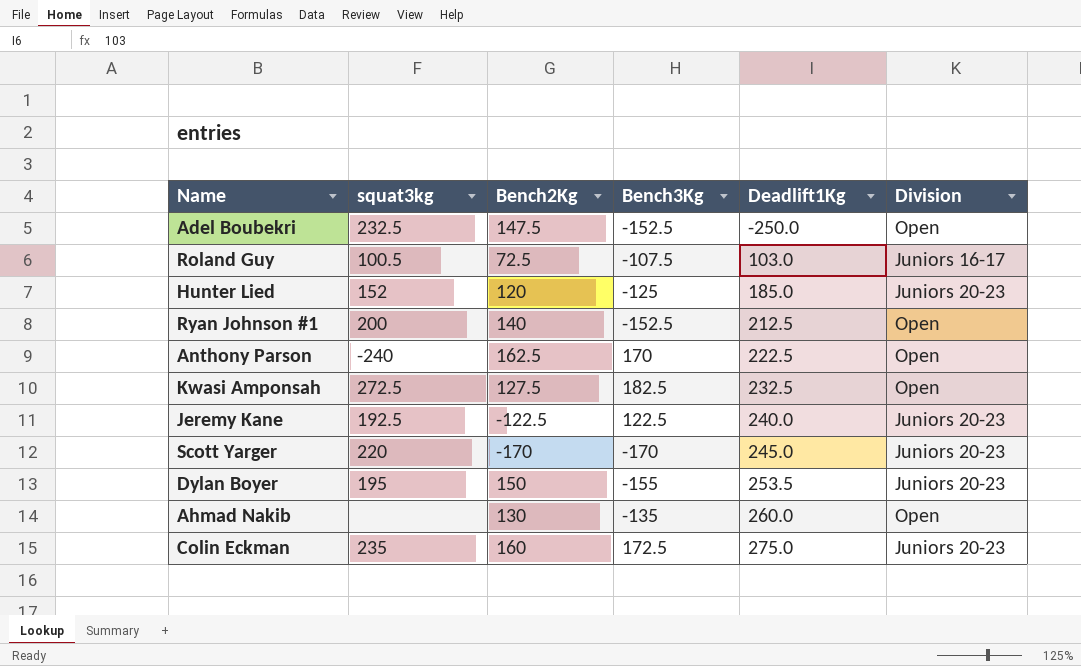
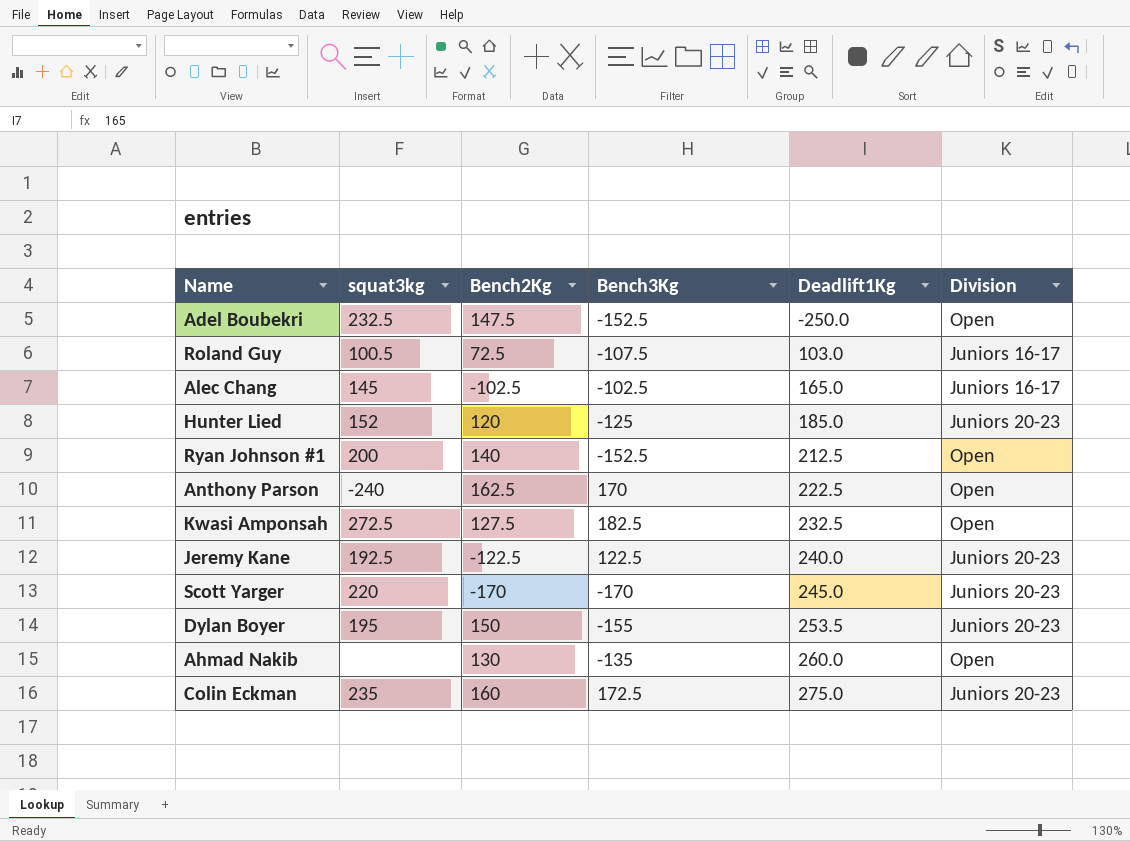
row Alec Chang: none -> 145 | -102.5 | -102.5 | 165.0 | Juniors 16-17

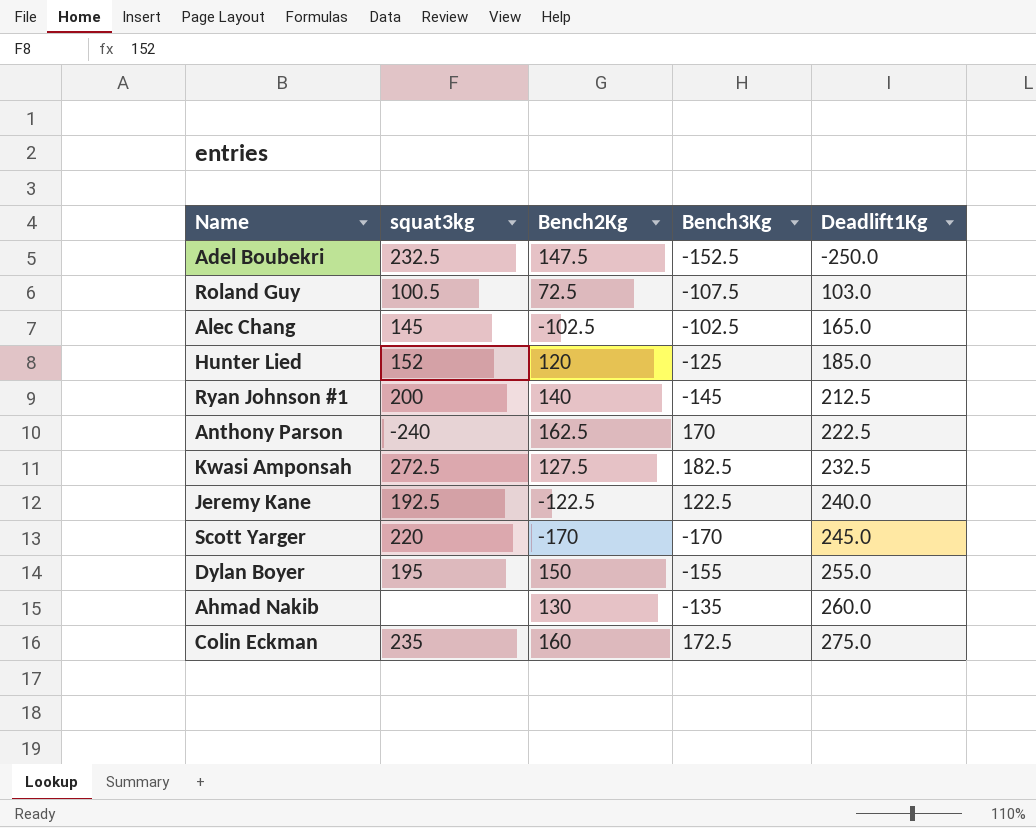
column Division | position: 6 -> none
Ryan Johnson #1 | Bench3Kg: -152.5 -> -145
Dylan Boyer | Deadlift1Kg: 253.5 -> 255.0

